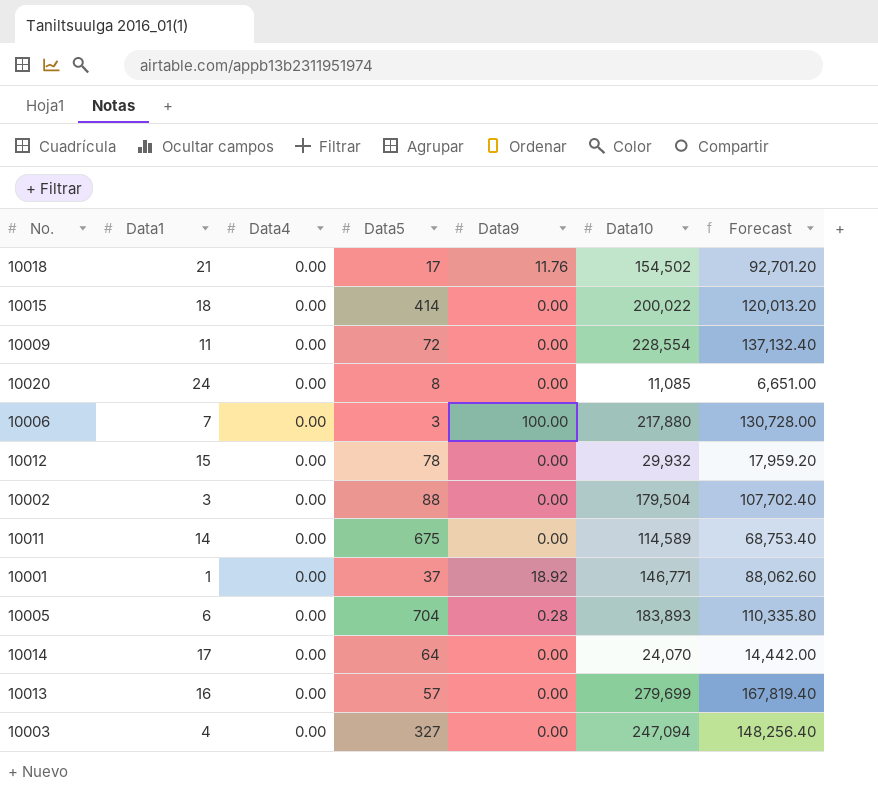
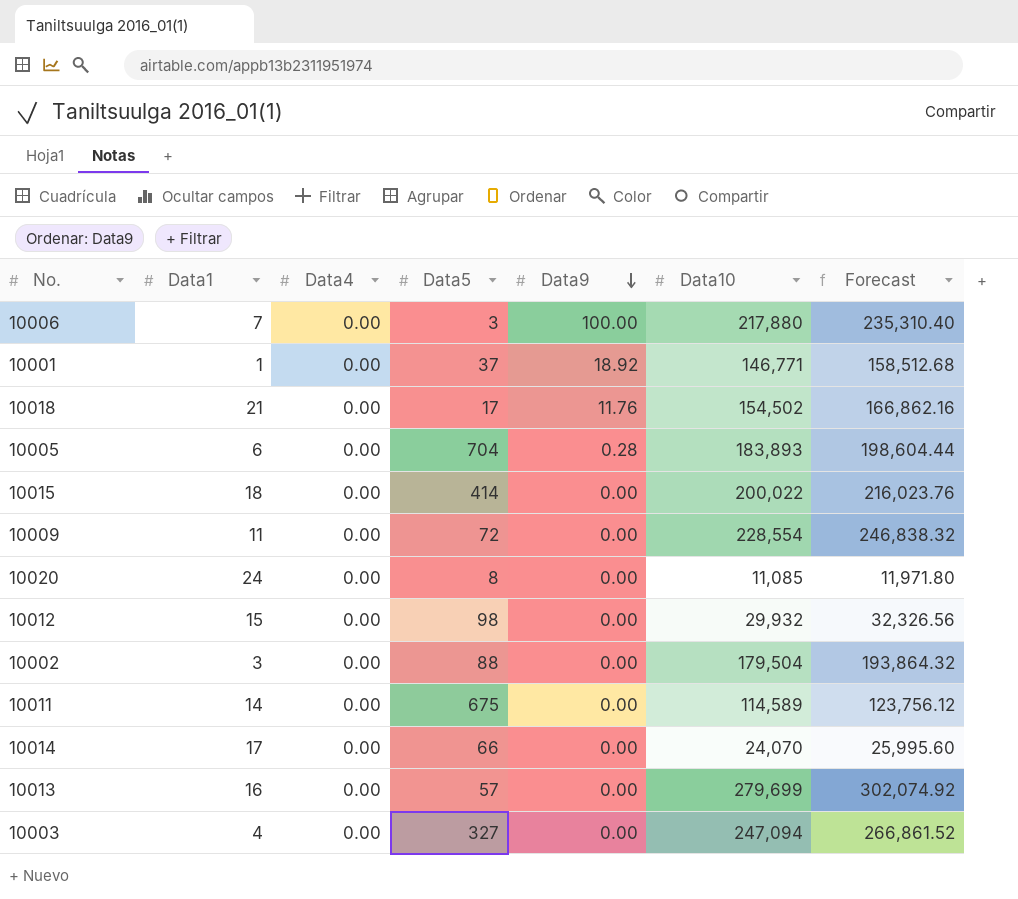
row order: none -> Data9 descending
column Forecast | formula: [Data10] * 0.6 -> [Data10] * 1.08
10012 | Data5: 78 -> 98
10014 | Data5: 64 -> 66

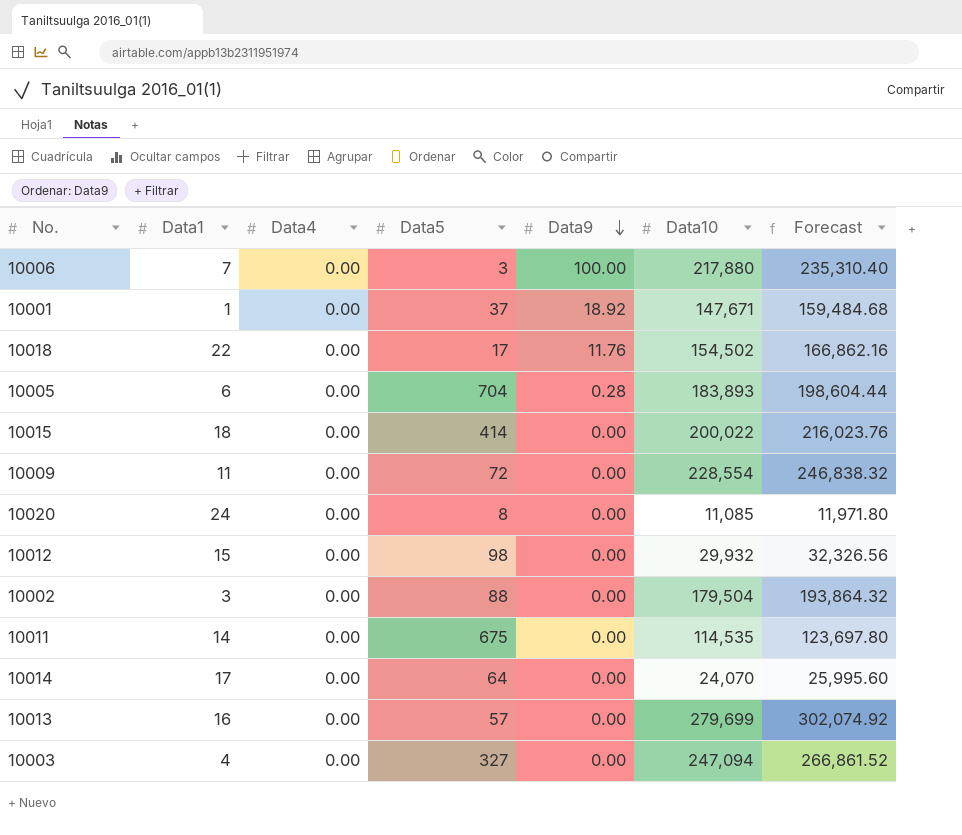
10001 | Data10: 146,771 -> 147,671
10001 | Forecast: 158,512.68 -> 159,484.68
10018 | Data1: 21 -> 22
10011 | Data10: 114,589 -> 114,535
10011 | Forecast: 123,756.12 -> 123,697.80
10014 | Data5: 66 -> 64

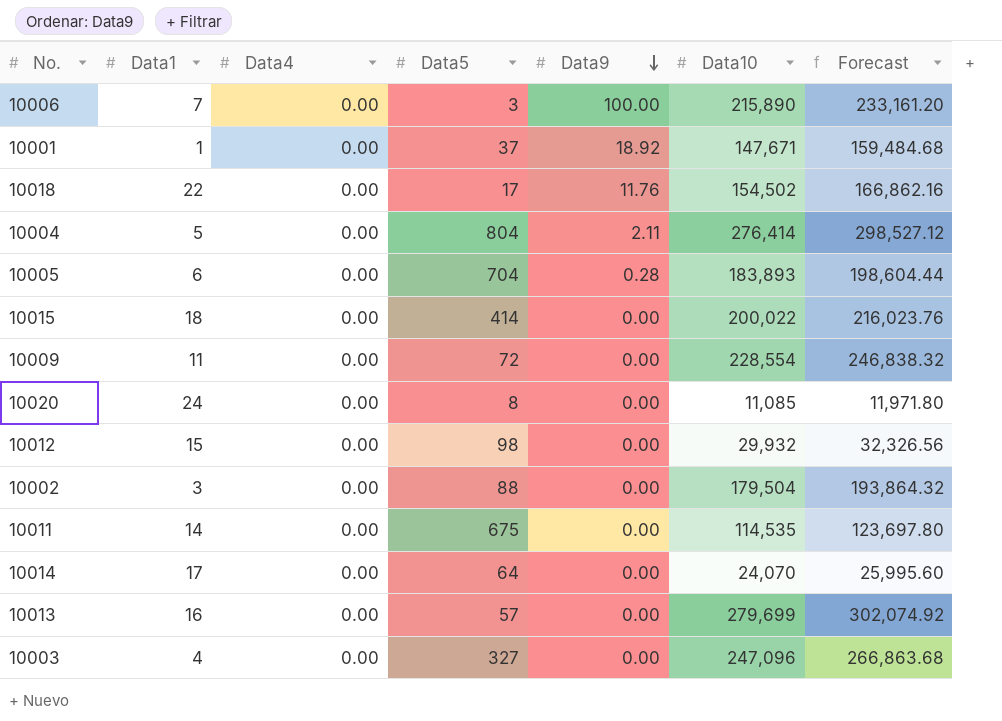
10006 | Data10: 217,880 -> 215,890
10006 | Forecast: 235,310.40 -> 233,161.20
row 10004: none -> 5 | 0.00 | 804 | 2.11 | 276,414 | 298,527.12
10003 | Data10: 247,094 -> 247,096
10003 | Forecast: 266,861.52 -> 266,863.68

